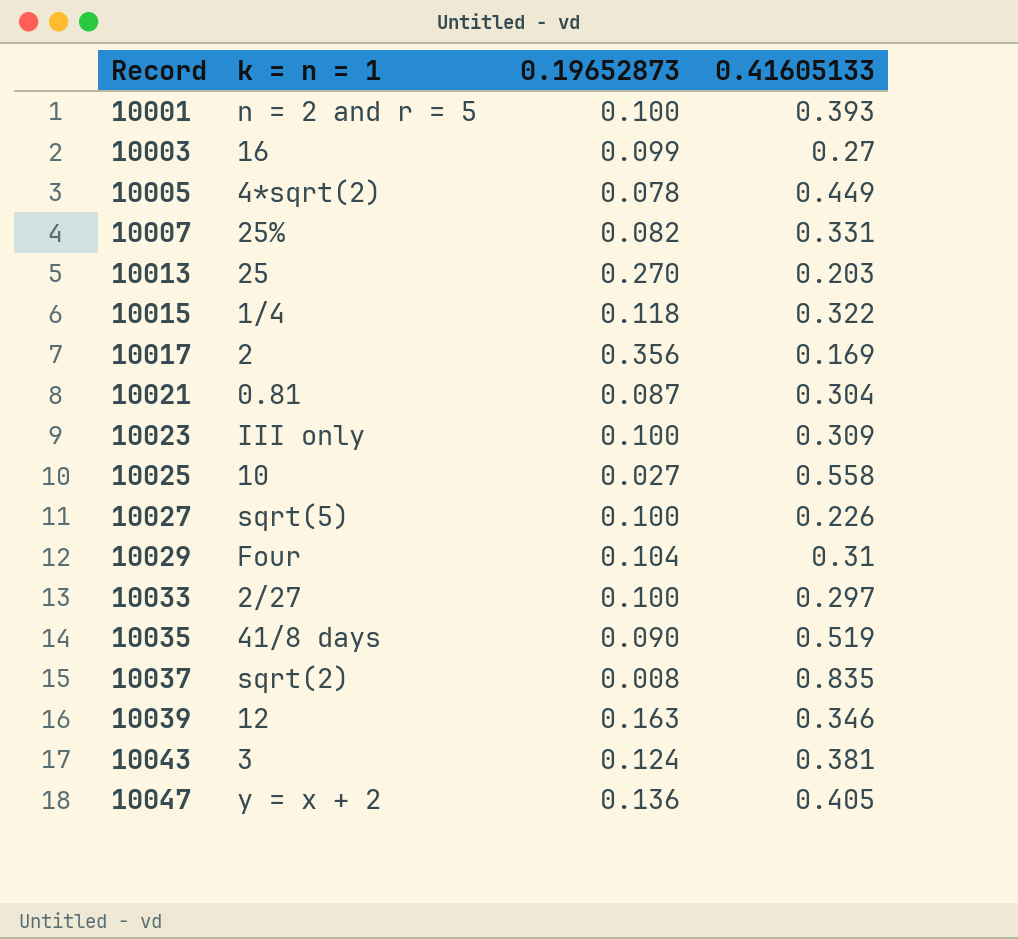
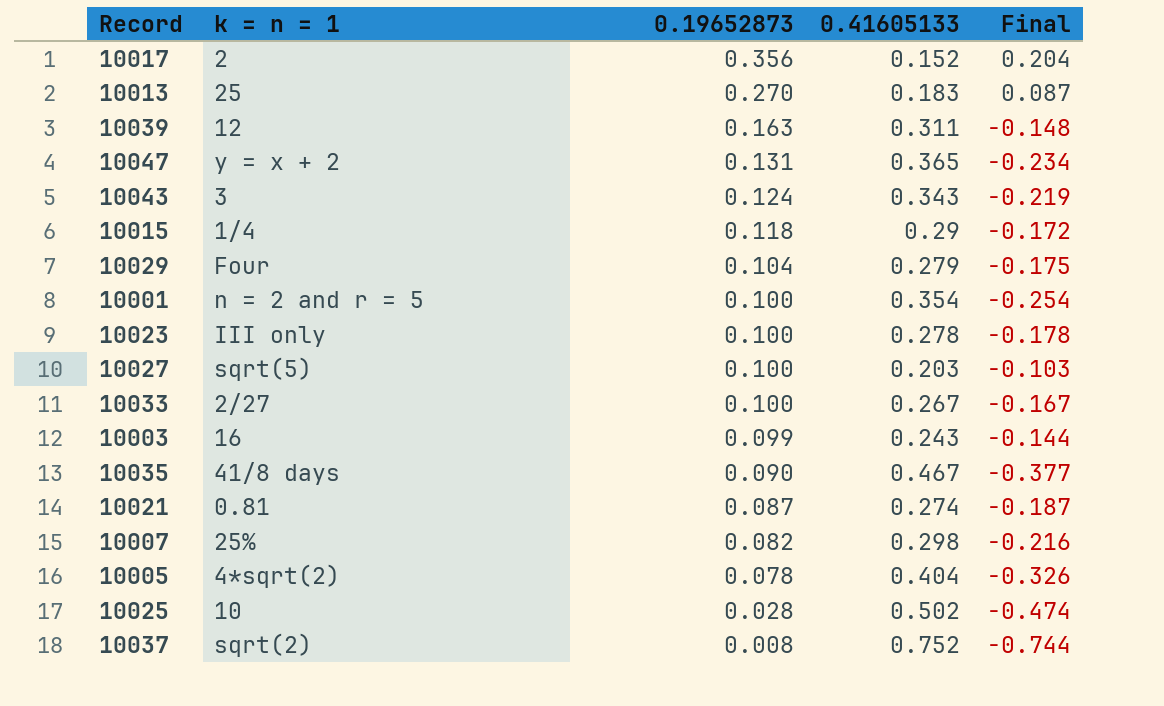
row order: Record ascending -> 0.19652873 descending
column Final | formula: none -> [0.19652873] - [0.41605133]
10017 | 0.41605133: 0.169 -> 0.152
10013 | 0.41605133: 0.203 -> 0.183
10039 | 0.41605133: 0.346 -> 0.311
10047 | 0.19652873: 0.136 -> 0.131
10047 | 0.41605133: 0.405 -> 0.365
10043 | 0.41605133: 0.381 -> 0.343
10015 | 0.41605133: 0.322 -> 0.29
10029 | 0.41605133: 0.31 -> 0.279
10001 | 0.41605133: 0.393 -> 0.354
10023 | 0.41605133: 0.309 -> 0.278
10027 | 0.41605133: 0.226 -> 0.203
10033 | 0.41605133: 0.297 -> 0.267
10003 | 0.41605133: 0.27 -> 0.243
10035 | 0.41605133: 0.519 -> 0.467
10021 | 0.41605133: 0.304 -> 0.274
10007 | 0.41605133: 0.331 -> 0.298
10005 | 0.41605133: 0.449 -> 0.404
10025 | 0.19652873: 0.027 -> 0.028
10025 | 0.41605133: 0.558 -> 0.502
10037 | 0.41605133: 0.835 -> 0.752

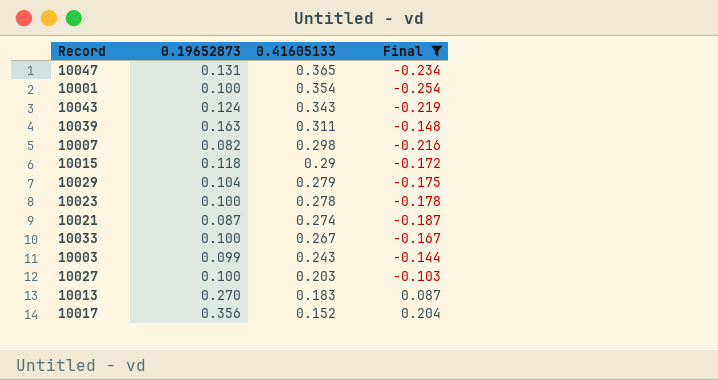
filter: none -> Final >= -0.254
row order: 0.19652873 descending -> 0.41605133 descending
column k = n = 1 | position: 2 -> none

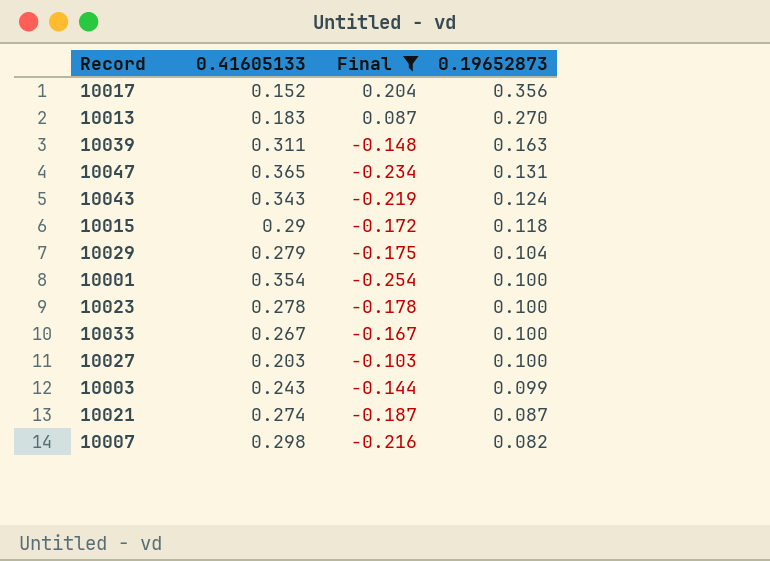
row order: 0.41605133 descending -> 0.19652873 descending
column 0.19652873 | position: 2 -> 4

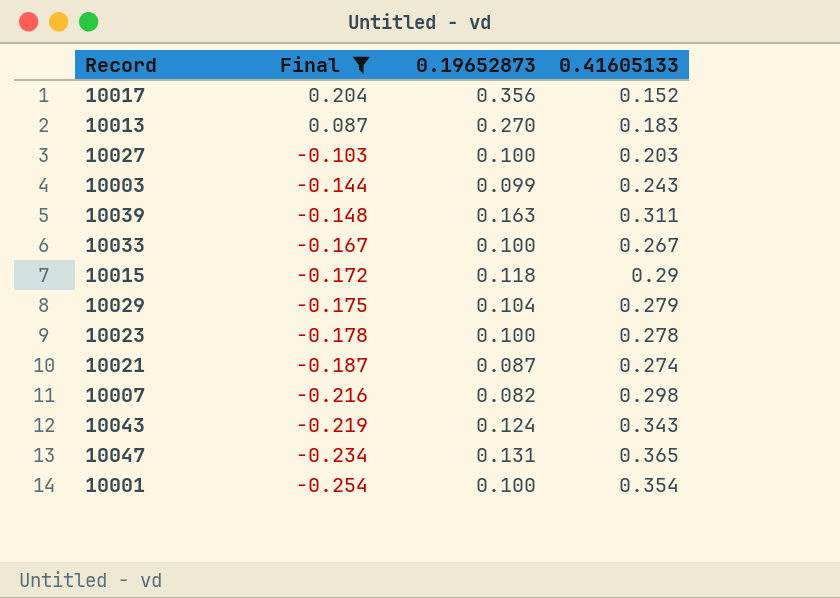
row order: 0.19652873 descending -> Final descending
column 0.41605133 | position: 2 -> 4

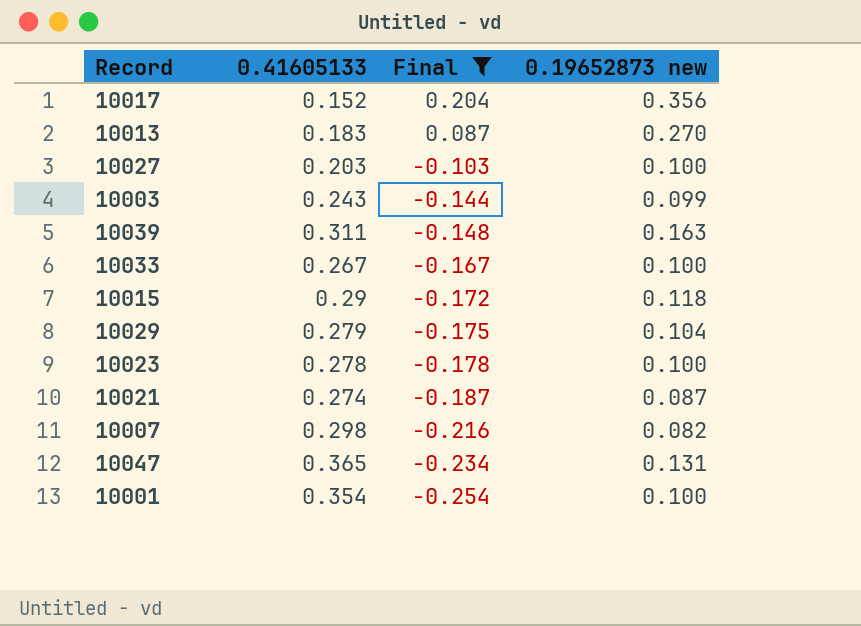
column 0.41605133 | position: 4 -> 2
column name: 0.19652873 -> 0.19652873 new
row 10043: -0.219 | 0.124 | 0.343 -> none

